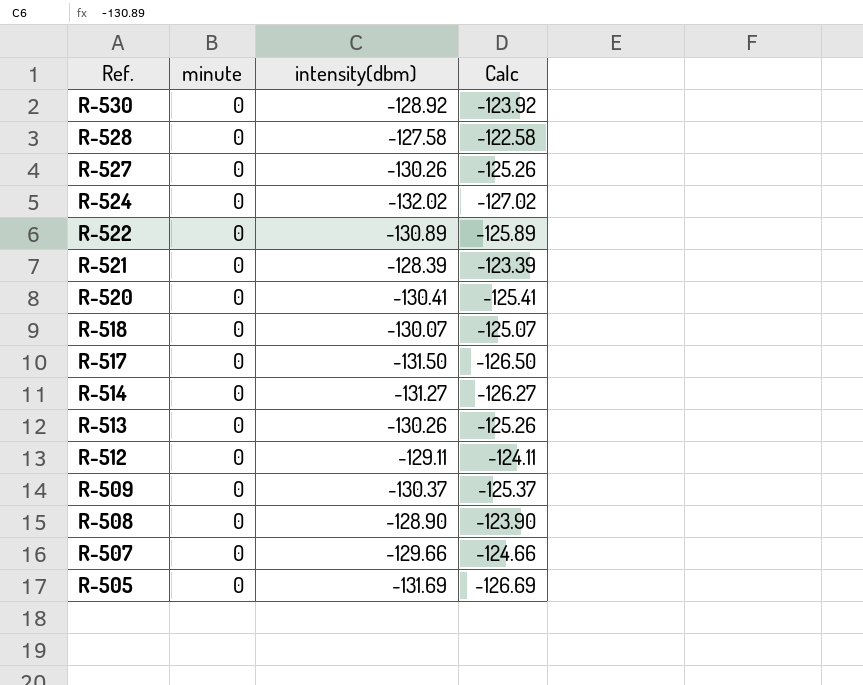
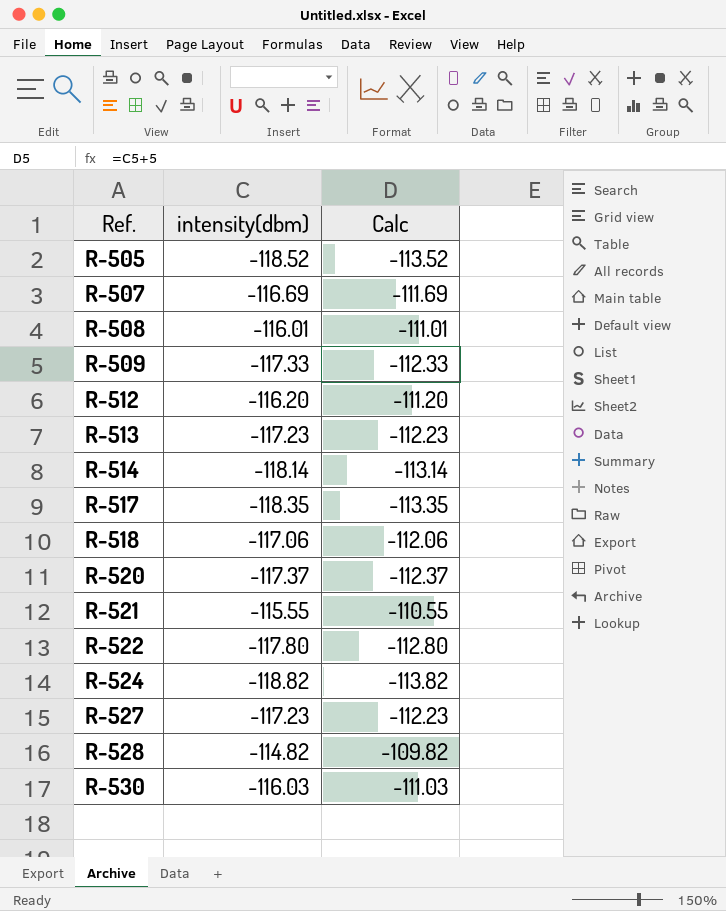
row order: Ref. descending -> Ref. ascending
column minute | position: 2 -> none
R-505 | intensity(dbm): -131.69 -> -118.52
R-505 | Calc: -126.69 -> -113.52
R-507 | intensity(dbm): -129.66 -> -116.69
R-507 | Calc: -124.66 -> -111.69
R-508 | intensity(dbm): -128.90 -> -116.01
R-508 | Calc: -123.90 -> -111.01
R-509 | intensity(dbm): -130.37 -> -117.33
R-509 | Calc: -125.37 -> -112.33
R-512 | intensity(dbm): -129.11 -> -116.20
R-512 | Calc: -124.11 -> -111.20
R-513 | intensity(dbm): -130.26 -> -117.23
R-513 | Calc: -125.26 -> -112.23
R-514 | intensity(dbm): -131.27 -> -118.14
R-514 | Calc: -126.27 -> -113.14
R-517 | intensity(dbm): -131.50 -> -118.35
R-517 | Calc: -126.50 -> -113.35
R-518 | intensity(dbm): -130.07 -> -117.06
R-518 | Calc: -125.07 -> -112.06
R-520 | intensity(dbm): -130.41 -> -117.37
R-520 | Calc: -125.41 -> -112.37
R-521 | intensity(dbm): -128.39 -> -115.55
R-521 | Calc: -123.39 -> -110.55
R-522 | intensity(dbm): -130.89 -> -117.80
R-522 | Calc: -125.89 -> -112.80
R-524 | intensity(dbm): -132.02 -> -118.82
R-524 | Calc: -127.02 -> -113.82
R-527 | intensity(dbm): -130.26 -> -117.23
R-527 | Calc: -125.26 -> -112.23
R-528 | intensity(dbm): -127.58 -> -114.82
R-528 | Calc: -122.58 -> -109.82
R-530 | intensity(dbm): -128.92 -> -116.03
R-530 | Calc: -123.92 -> -111.03

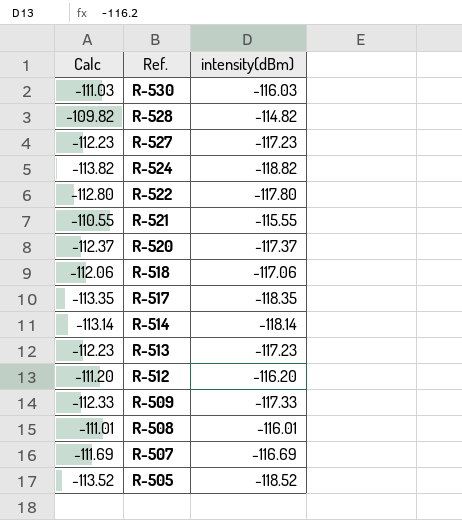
row order: Ref. ascending -> Ref. descending
column Calc | position: 3 -> 1
column name: intensity(dbm) -> intensity(dBm)

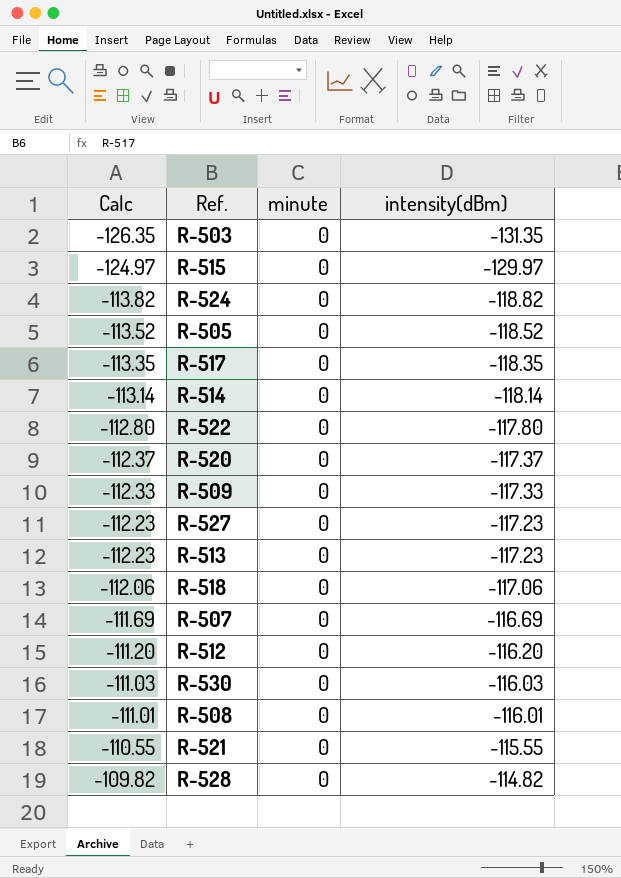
row order: Ref. descending -> Calc ascending
column minute | position: none -> 3
row R-503: none -> -126.35 | 0 | -131.35
row R-515: none -> -124.97 | 0 | -129.97

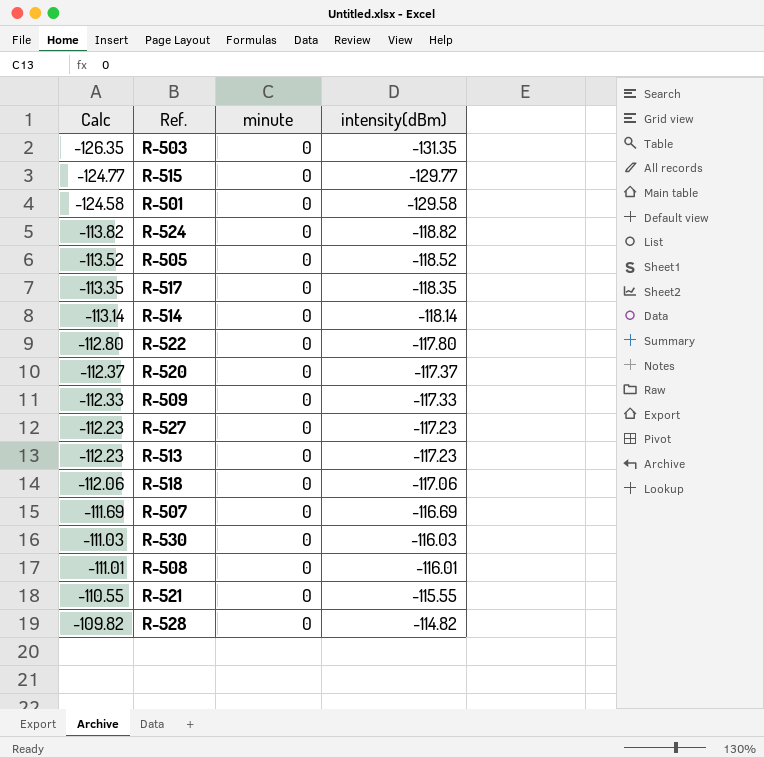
row R-512: -111.20 | 0 | -116.20 -> none
R-515 | Calc: -124.97 -> -124.77
R-515 | intensity(dBm): -129.97 -> -129.77
row R-501: none -> -124.58 | 0 | -129.58

